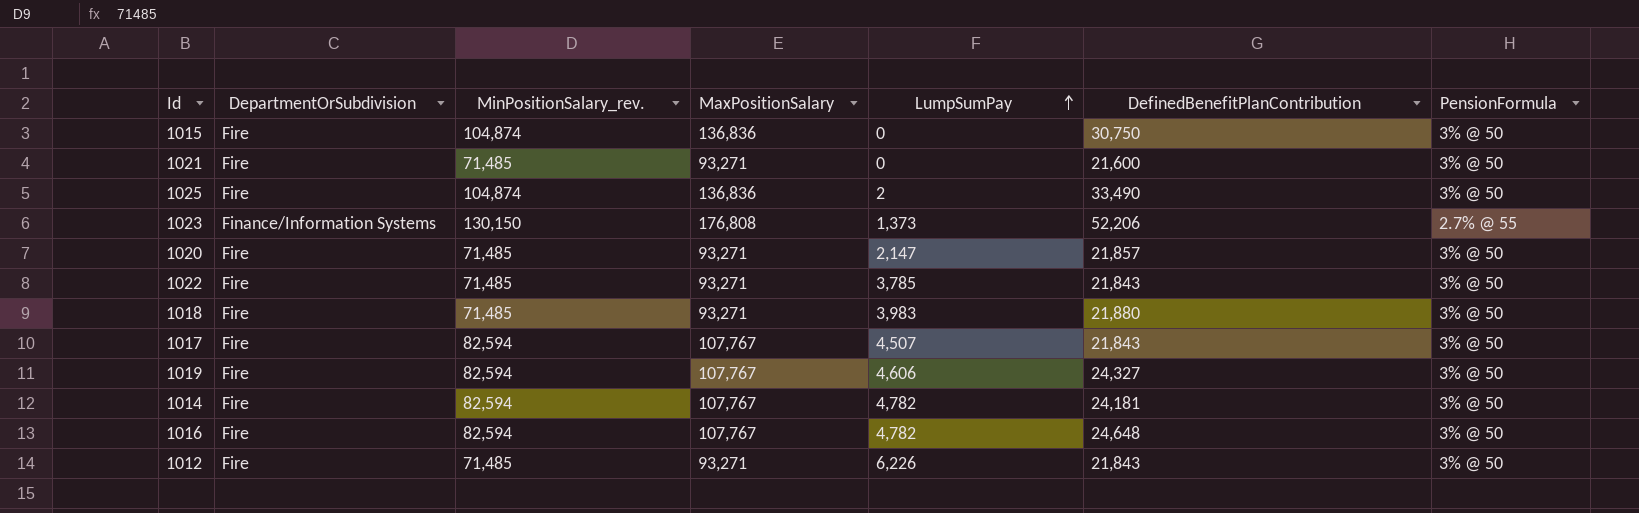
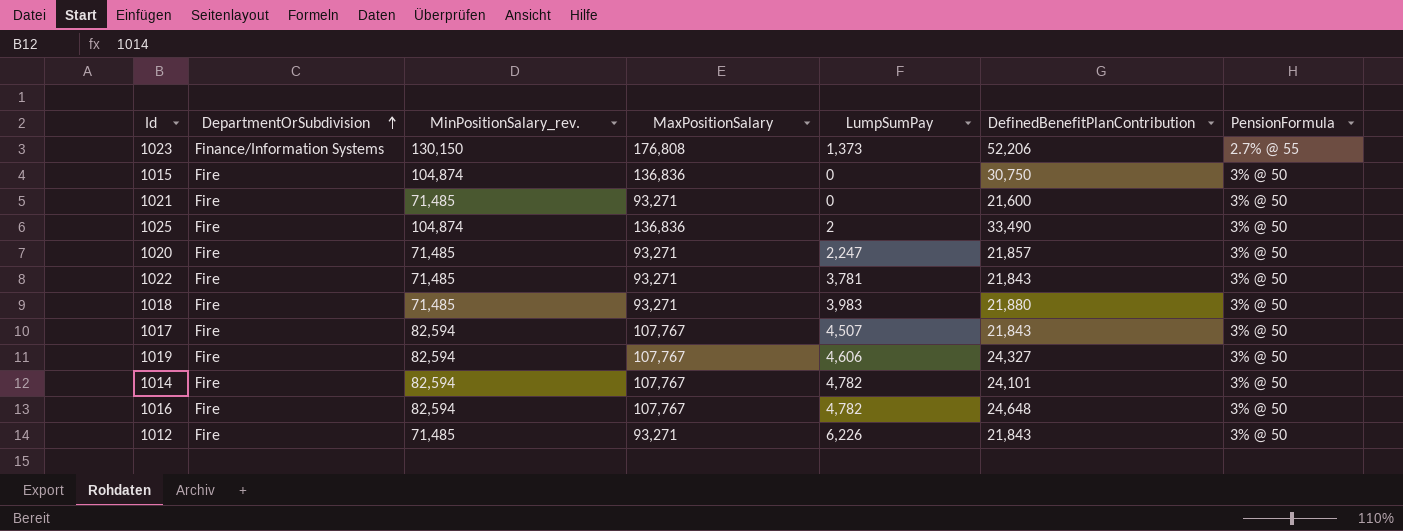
row order: LumpSumPay ascending -> DepartmentOrSubdivision ascending
1020 | LumpSumPay: 2,147 -> 2,247
1022 | LumpSumPay: 3,785 -> 3,781
1014 | DefinedBenefitPlanContribution: 24,181 -> 24,101

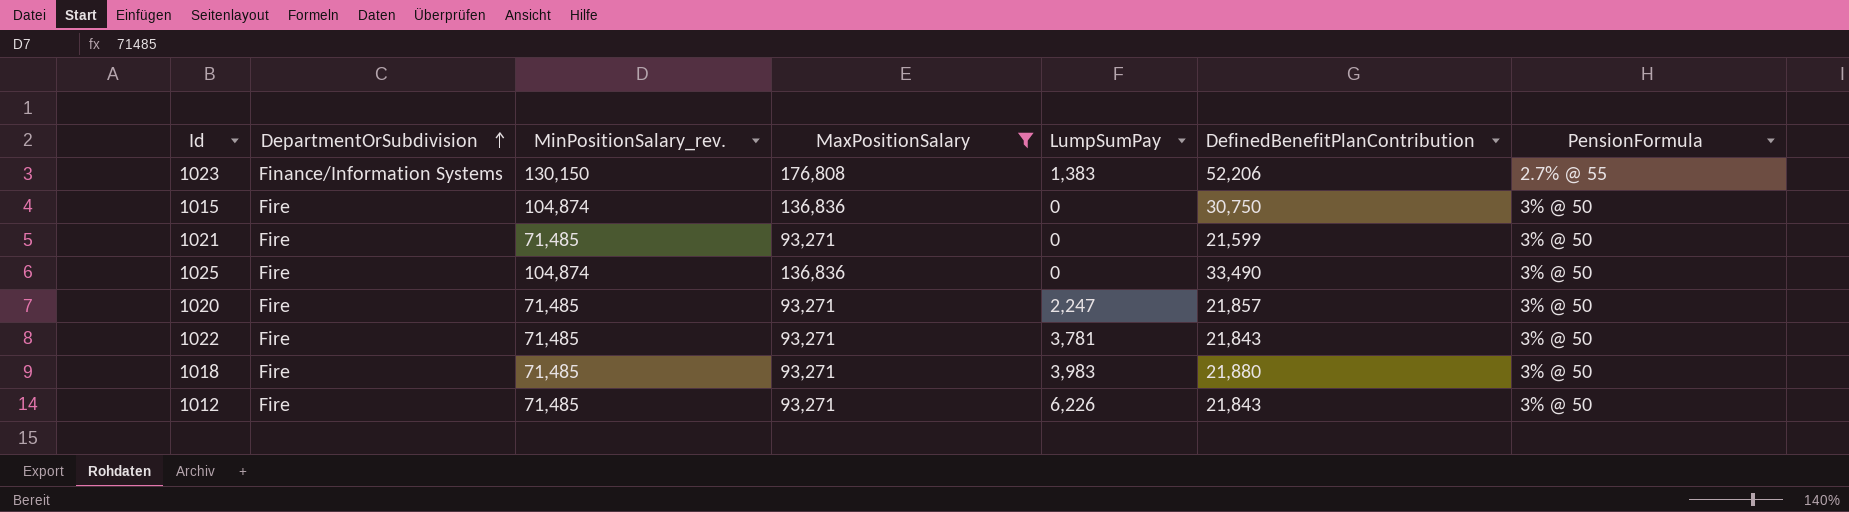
filter: none -> MaxPositionSalary != 107,767
1023 | LumpSumPay: 1,373 -> 1,383
1021 | DefinedBenefitPlanContribution: 21,600 -> 21,599
1025 | LumpSumPay: 2 -> 0

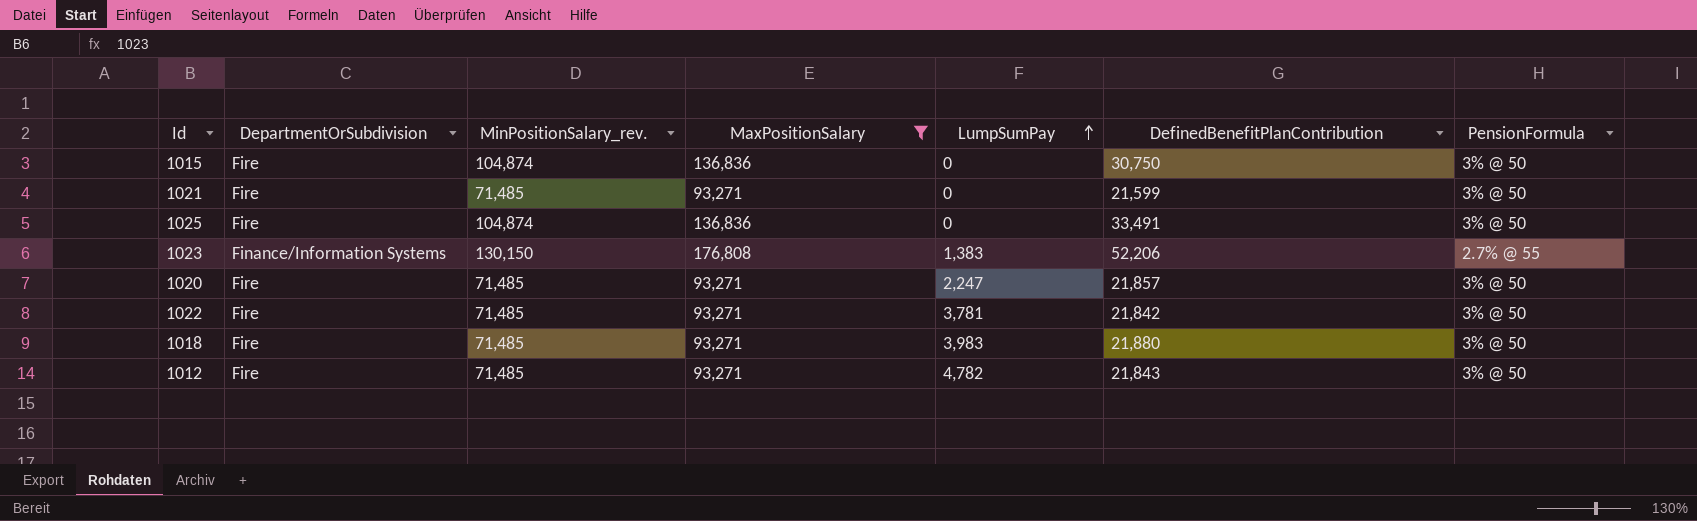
row order: DepartmentOrSubdivision ascending -> LumpSumPay ascending
1025 | DefinedBenefitPlanContribution: 33,490 -> 33,491
1022 | DefinedBenefitPlanContribution: 21,843 -> 21,842
1012 | LumpSumPay: 6,226 -> 4,782

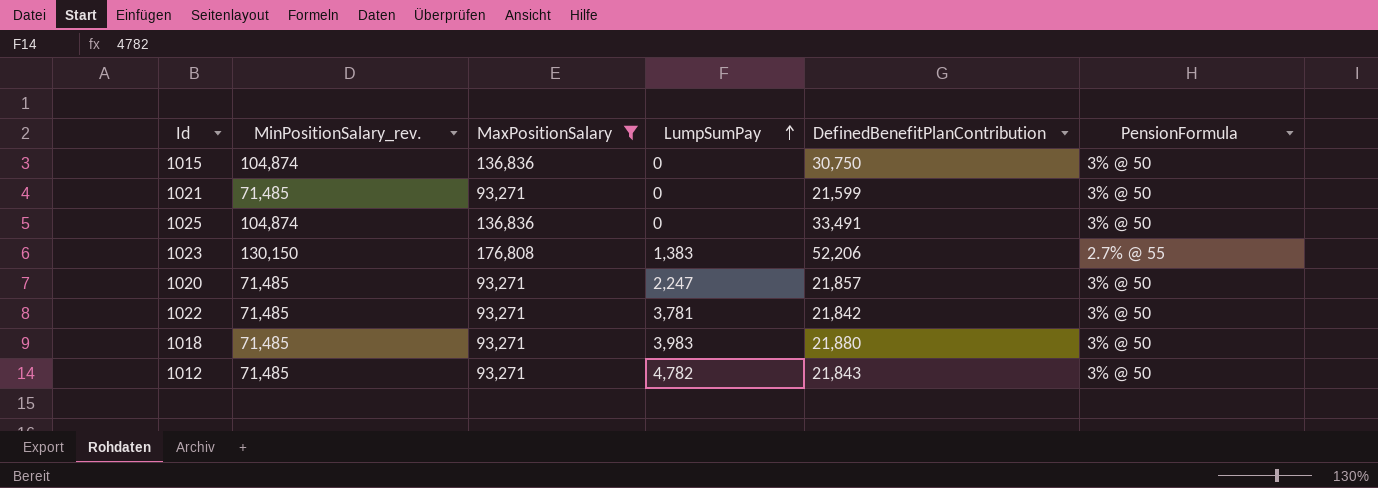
column DepartmentOrSubdivision | position: 2 -> none

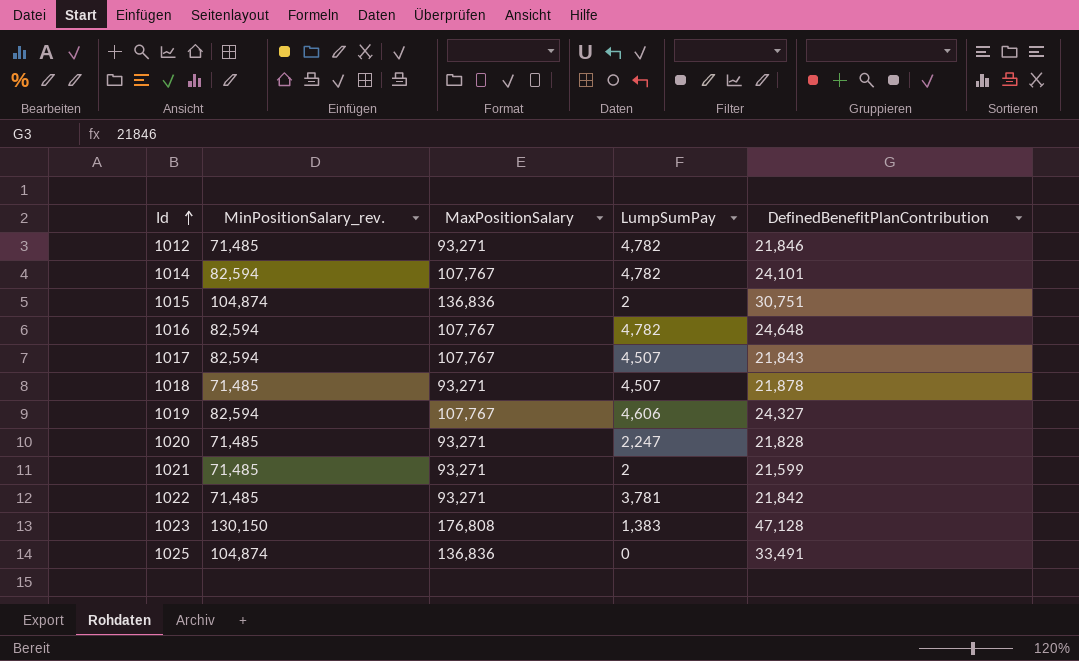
filter: MaxPositionSalary != 107,767 -> none
row order: LumpSumPay ascending -> Id ascending
column PensionFormula | position: 6 -> none
1012 | DefinedBenefitPlanContribution: 21,843 -> 21,846
1015 | LumpSumPay: 0 -> 2
1015 | DefinedBenefitPlanContribution: 30,750 -> 30,751
1018 | LumpSumPay: 3,983 -> 4,507
1018 | DefinedBenefitPlanContribution: 21,880 -> 21,878
1020 | DefinedBenefitPlanContribution: 21,857 -> 21,828
1021 | LumpSumPay: 0 -> 2
1023 | DefinedBenefitPlanContribution: 52,206 -> 47,128

